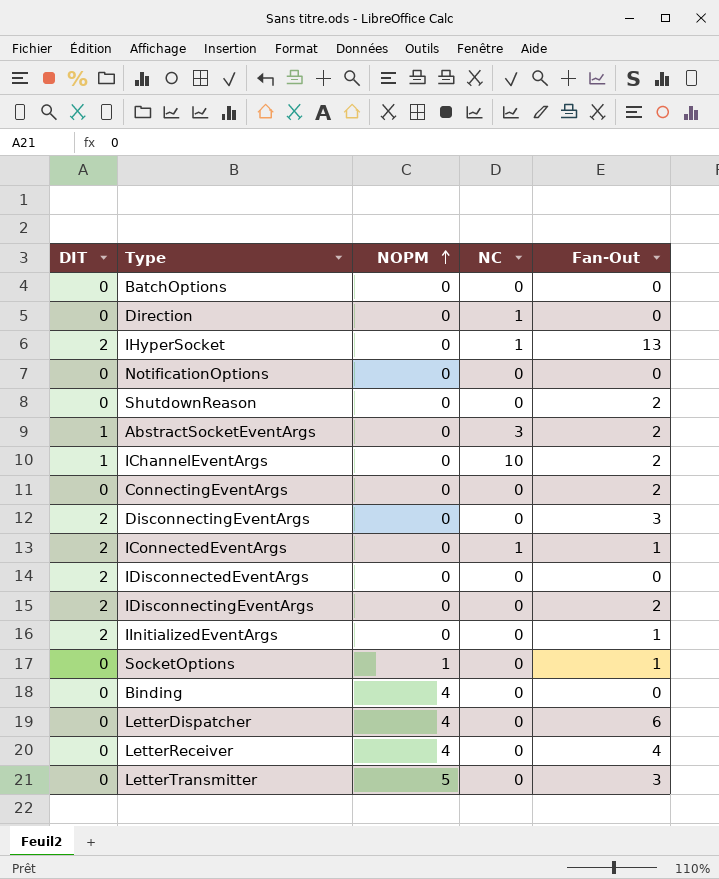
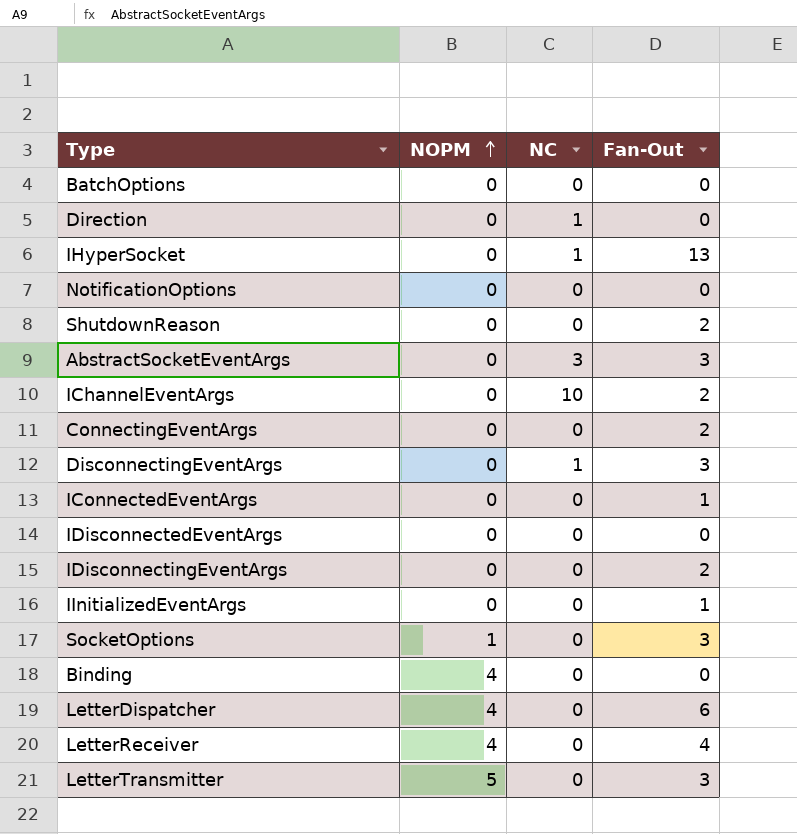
column DIT | position: 1 -> none
AbstractSocketEventArgs | Fan-Out: 2 -> 3
DisconnectingEventArgs | NC: 0 -> 1
IConnectedEventArgs | NC: 1 -> 0
SocketOptions | Fan-Out: 1 -> 3

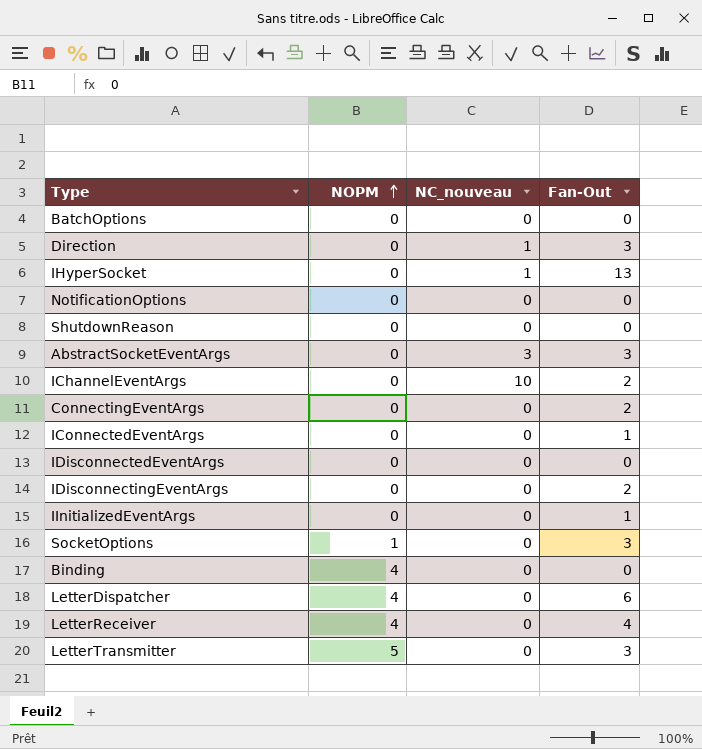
column name: NC -> NC_nouveau
row DisconnectingEventArgs: 0 | 1 | 3 -> none
Direction | Fan-Out: 0 -> 3
ShutdownReason | Fan-Out: 2 -> 0

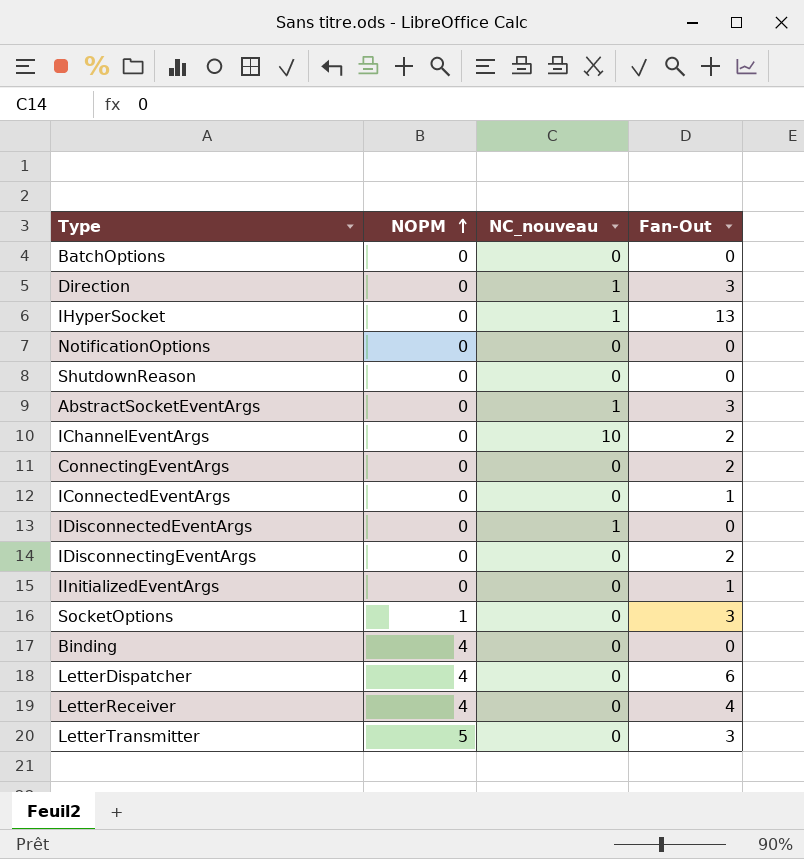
AbstractSocketEventArgs | NC_nouveau: 3 -> 1
IDisconnectedEventArgs | NC_nouveau: 0 -> 1

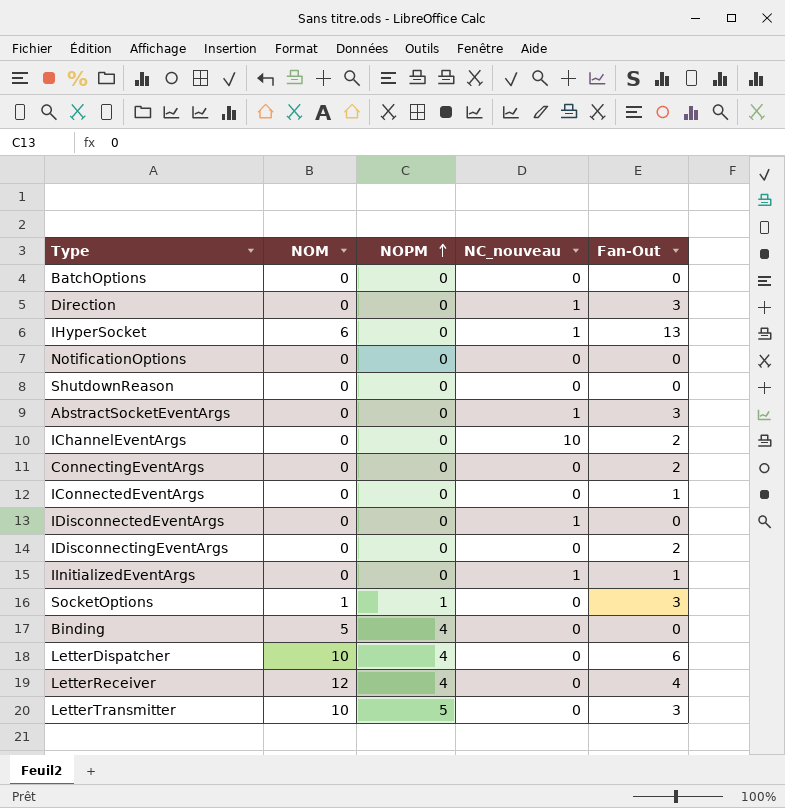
column NOM | position: none -> 2
IInitializedEventArgs | NC_nouveau: 0 -> 1

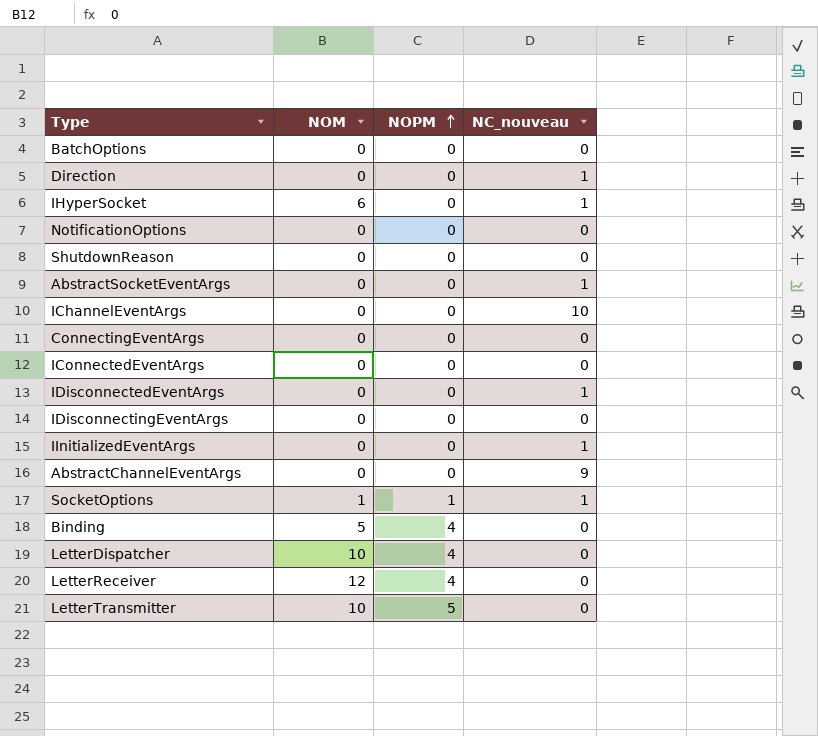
column Fan-Out | position: 5 -> none
row AbstractChannelEventArgs: none -> 0 | 0 | 9
SocketOptions | NC_nouveau: 0 -> 1

